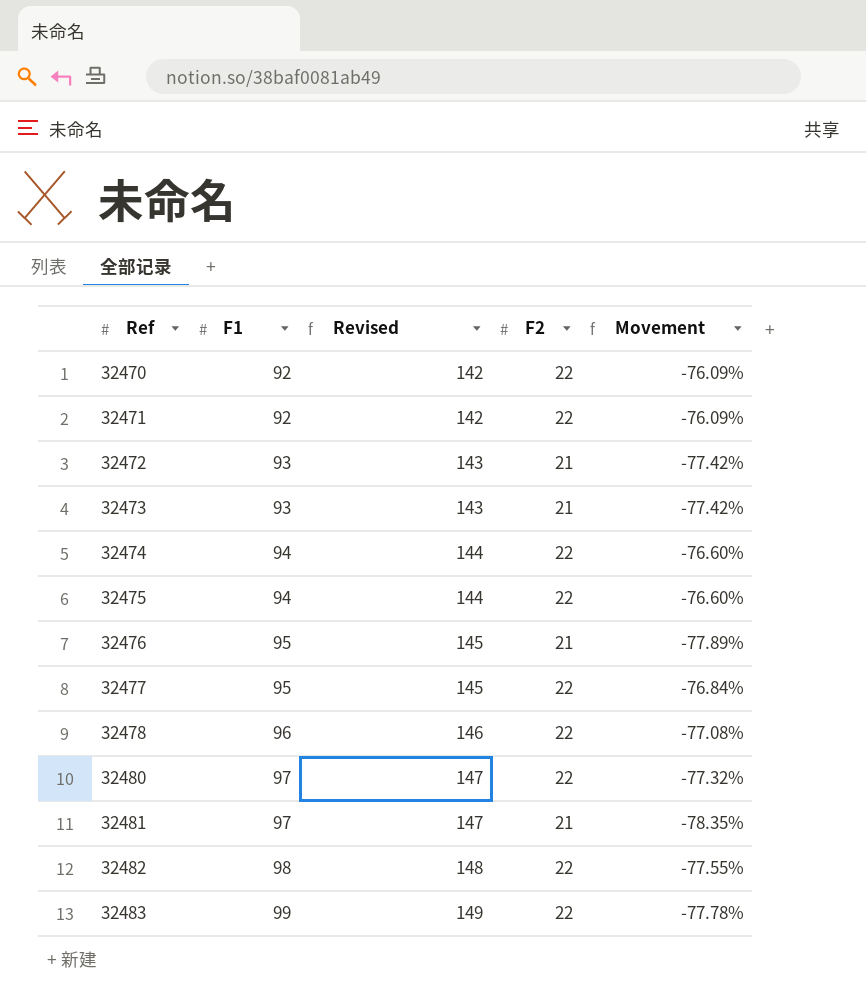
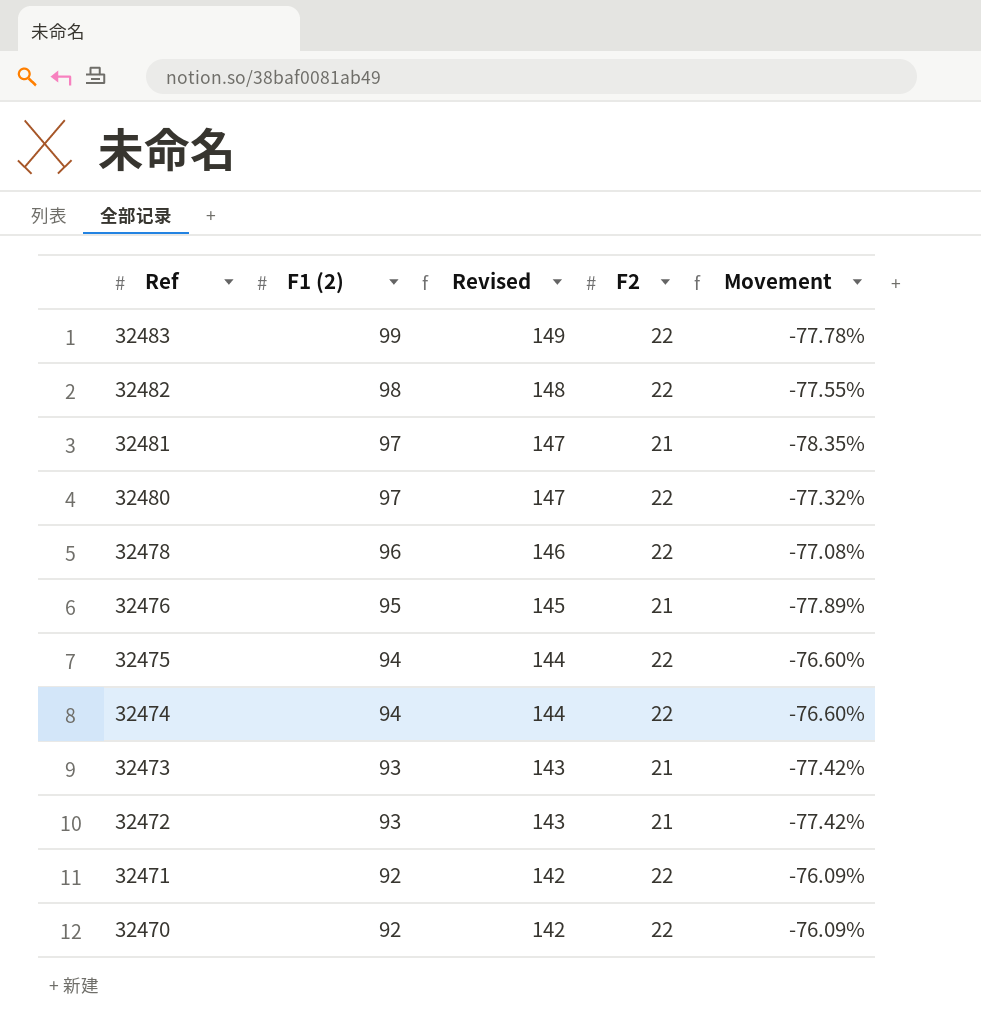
row order: Ref ascending -> Ref descending
column name: F1 -> F1 (2)
row 32477: 95 | 145 | 22 | -76.84% -> none

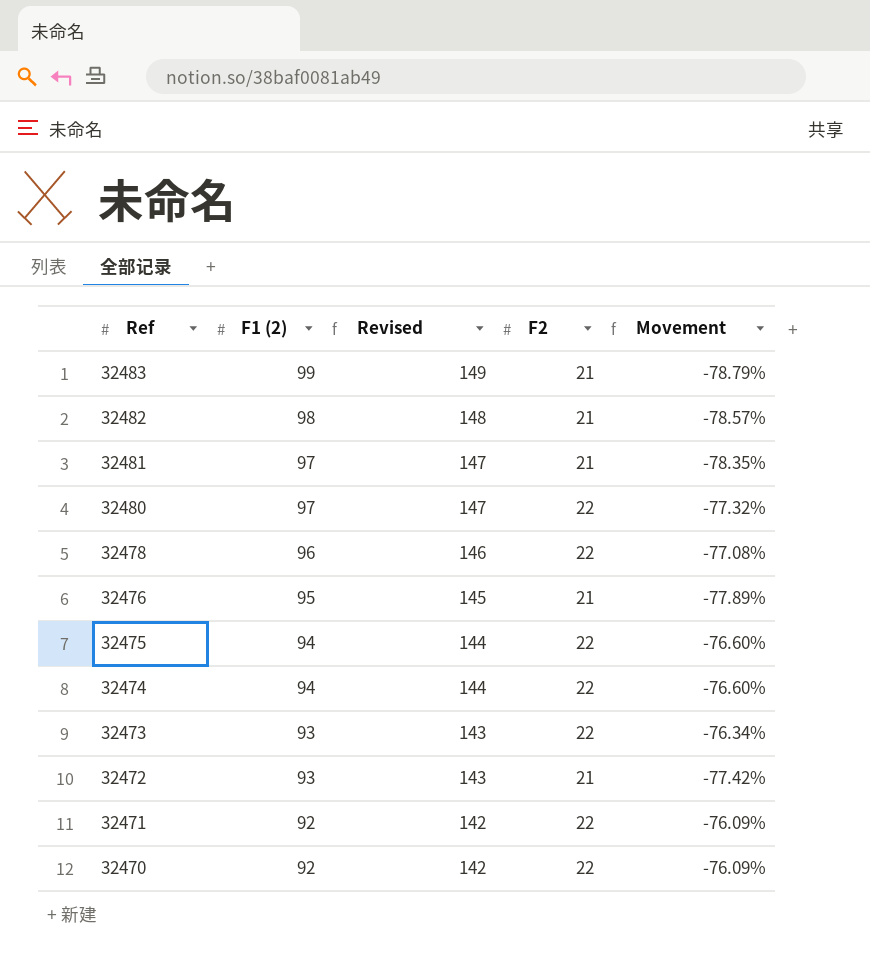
32483 | F2: 22 -> 21
32483 | Movement: -77.78% -> -78.79%
32482 | F2: 22 -> 21
32482 | Movement: -77.55% -> -78.57%
32473 | F2: 21 -> 22
32473 | Movement: -77.42% -> -76.34%

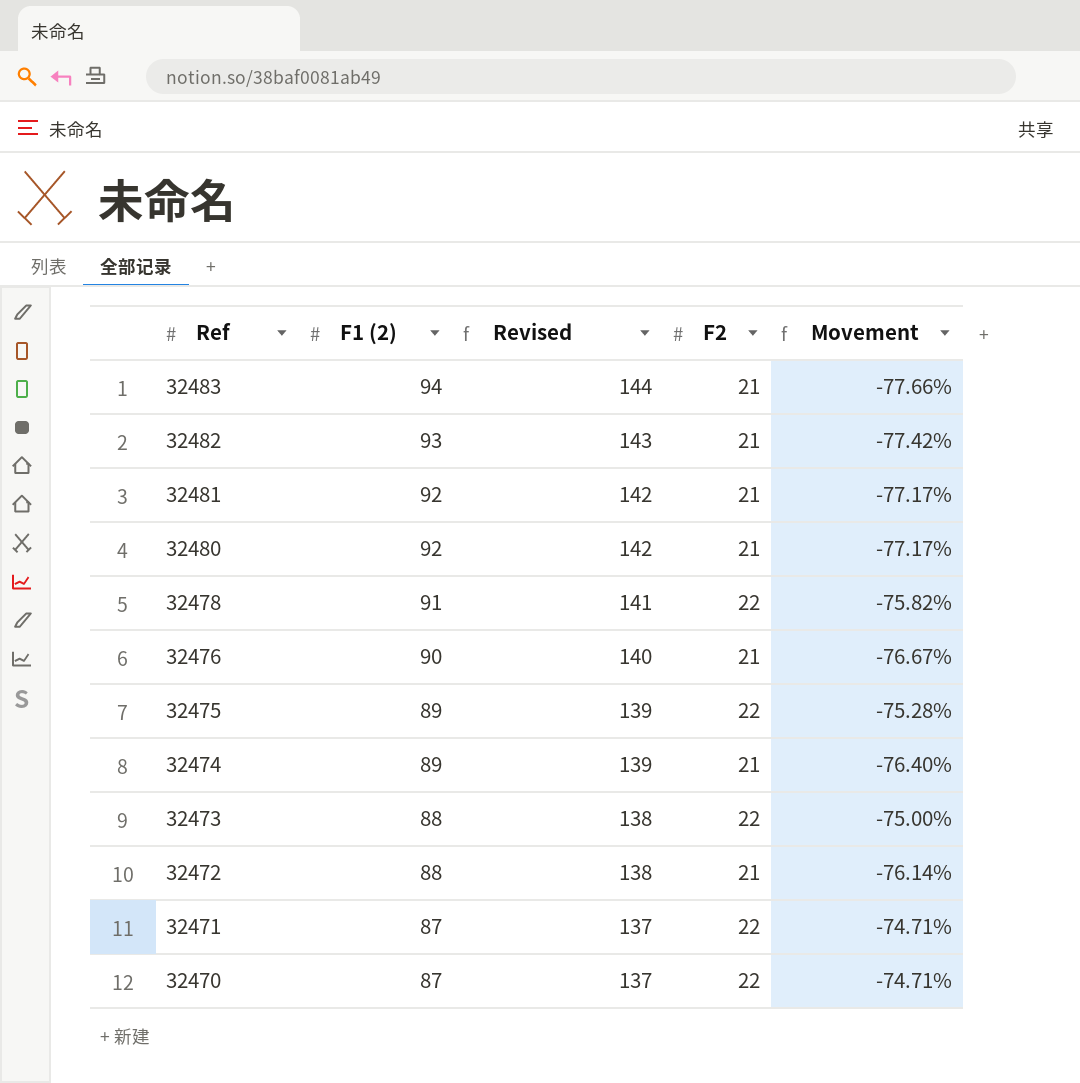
32483 | F1 (2): 99 -> 94
32483 | Revised: 149 -> 144
32483 | Movement: -78.79% -> -77.66%
32482 | F1 (2): 98 -> 93
32482 | Revised: 148 -> 143
32482 | Movement: -78.57% -> -77.42%
32481 | F1 (2): 97 -> 92
32481 | Revised: 147 -> 142
32481 | Movement: -78.35% -> -77.17%
32480 | F1 (2): 97 -> 92
32480 | Revised: 147 -> 142
32480 | F2: 22 -> 21
32480 | Movement: -77.32% -> -77.17%
32478 | F1 (2): 96 -> 91
32478 | Revised: 146 -> 141
32478 | Movement: -77.08% -> -75.82%
32476 | F1 (2): 95 -> 90
32476 | Revised: 145 -> 140
32476 | Movement: -77.89% -> -76.67%
32475 | F1 (2): 94 -> 89
32475 | Revised: 144 -> 139
32475 | Movement: -76.60% -> -75.28%
32474 | F1 (2): 94 -> 89
32474 | Revised: 144 -> 139
32474 | F2: 22 -> 21
32474 | Movement: -76.60% -> -76.40%
32473 | F1 (2): 93 -> 88
32473 | Revised: 143 -> 138
32473 | Movement: -76.34% -> -75.00%
32472 | F1 (2): 93 -> 88
32472 | Revised: 143 -> 138
32472 | Movement: -77.42% -> -76.14%
32471 | F1 (2): 92 -> 87
32471 | Revised: 142 -> 137
32471 | Movement: -76.09% -> -74.71%
32470 | F1 (2): 92 -> 87
32470 | Revised: 142 -> 137
32470 | Movement: -76.09% -> -74.71%

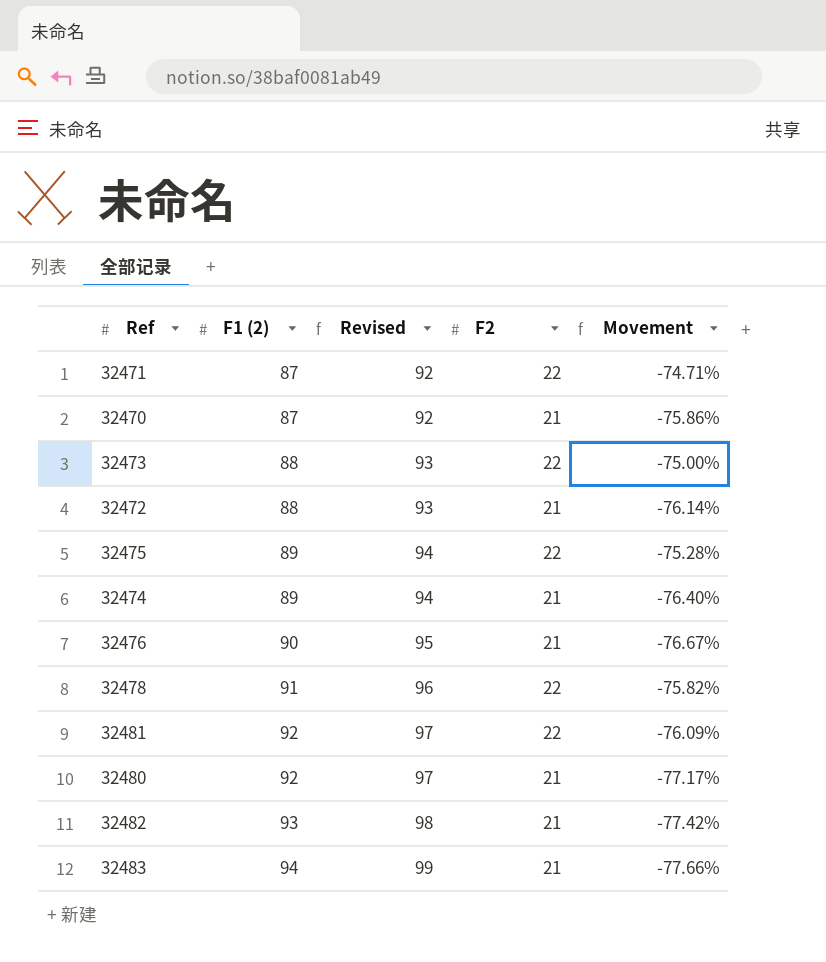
row order: Ref descending -> F1 (2) ascending
column Revised | formula: [F1 (2)] + 50 -> [F1 (2)] + 5
32470 | F2: 22 -> 21
32470 | Movement: -74.71% -> -75.86%
32481 | F2: 21 -> 22
32481 | Movement: -77.17% -> -76.09%

